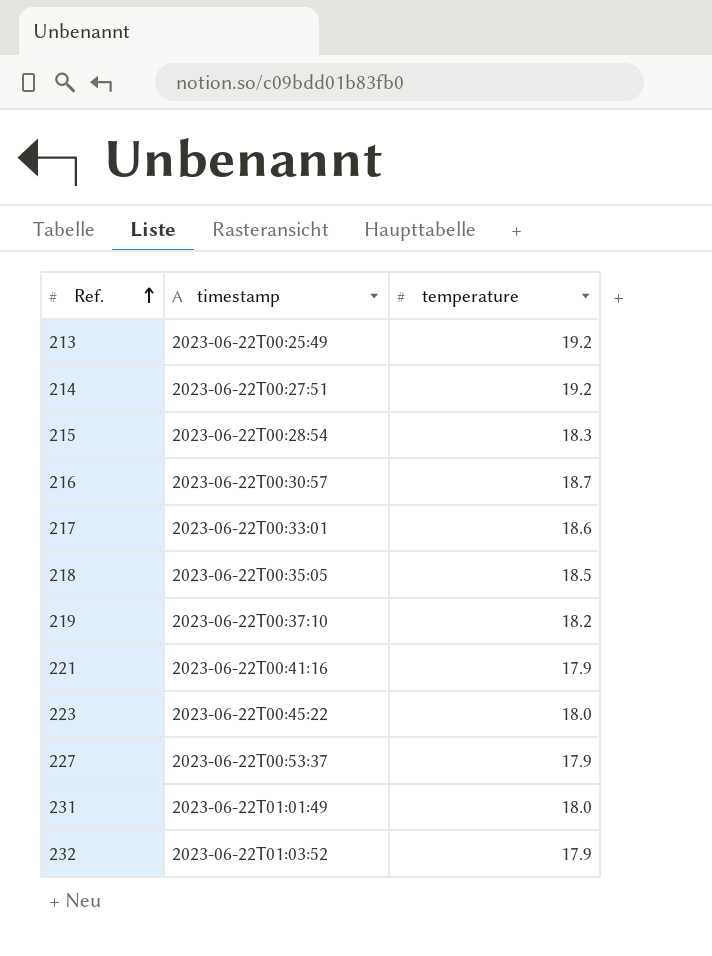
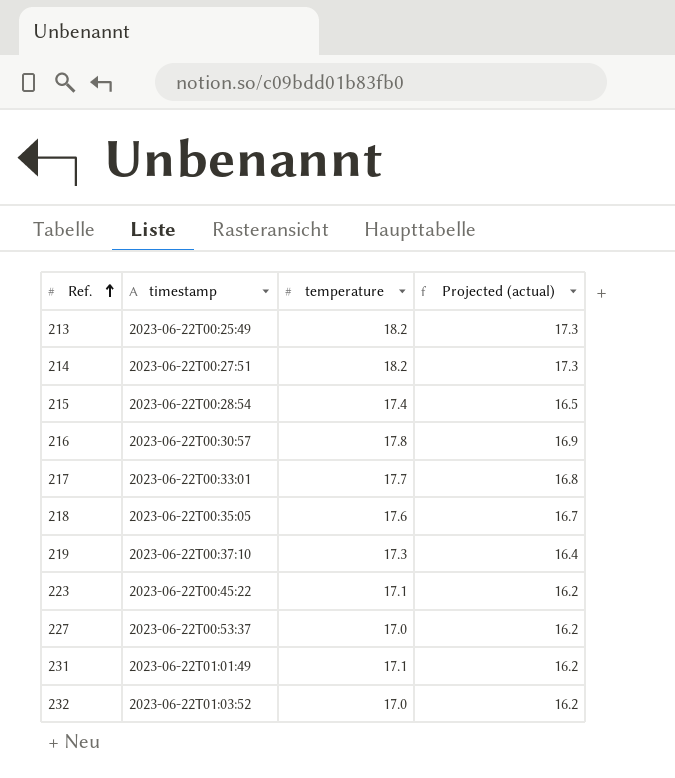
column Projected (actual) | formula: none -> [temperature] * 0.95
row 221: 2023-06-22T00:41:16 | 17.9 -> none
213 | temperature: 19.2 -> 18.2
214 | temperature: 19.2 -> 18.2
215 | temperature: 18.3 -> 17.4
216 | temperature: 18.7 -> 17.8
217 | temperature: 18.6 -> 17.7
218 | temperature: 18.5 -> 17.6
219 | temperature: 18.2 -> 17.3
223 | temperature: 18.0 -> 17.1
227 | temperature: 17.9 -> 17.0
231 | temperature: 18.0 -> 17.1
232 | temperature: 17.9 -> 17.0

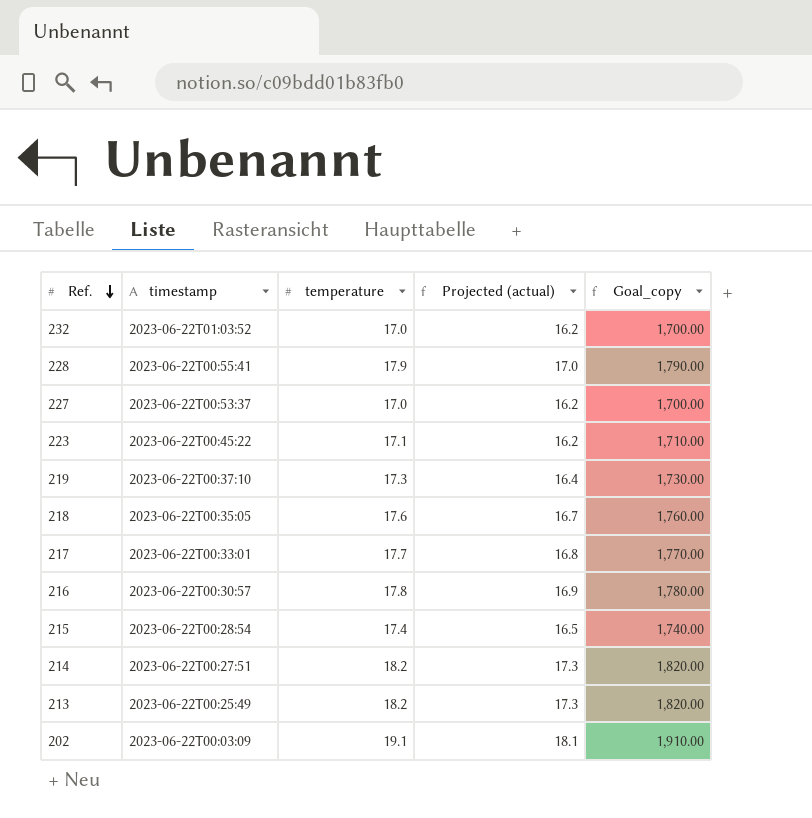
row order: Ref. ascending -> Ref. descending
column Goal_copy | formula: none -> [temperature] * 100
row 231: 2023-06-22T01:01:49 | 17.1 | 16.2 -> none
row 228: none -> 2023-06-22T00:55:41 | 17.9 | 17.0 | 1,790.00
row 202: none -> 2023-06-22T00:03:09 | 19.1 | 18.1 | 1,910.00

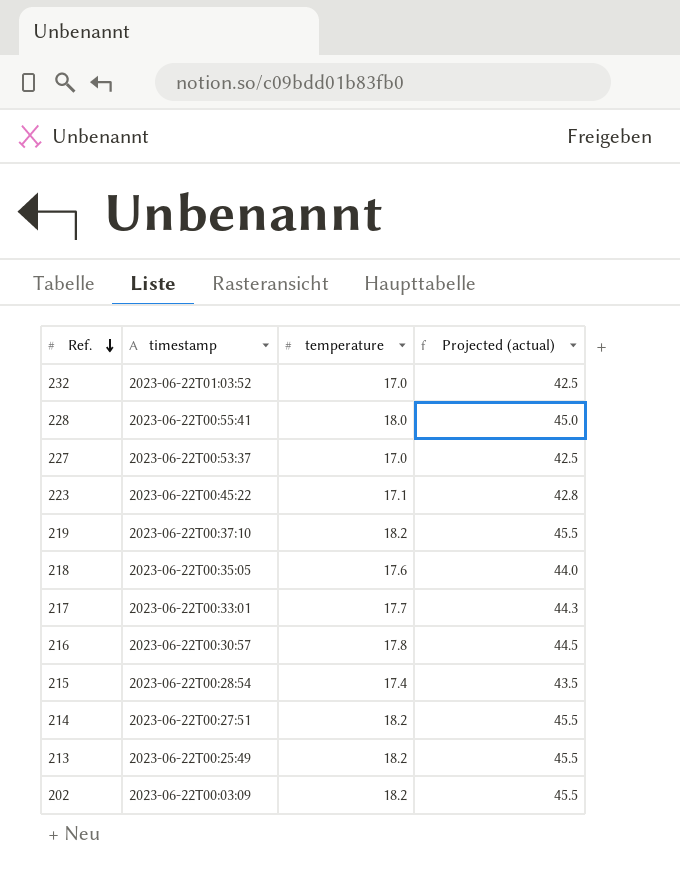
column Goal_copy | formula: [temperature] * 100 -> none
column Projected (actual) | formula: [temperature] * 0.95 -> [temperature] * 2.5
228 | temperature: 17.9 -> 18.0
219 | temperature: 17.3 -> 18.2
202 | temperature: 19.1 -> 18.2

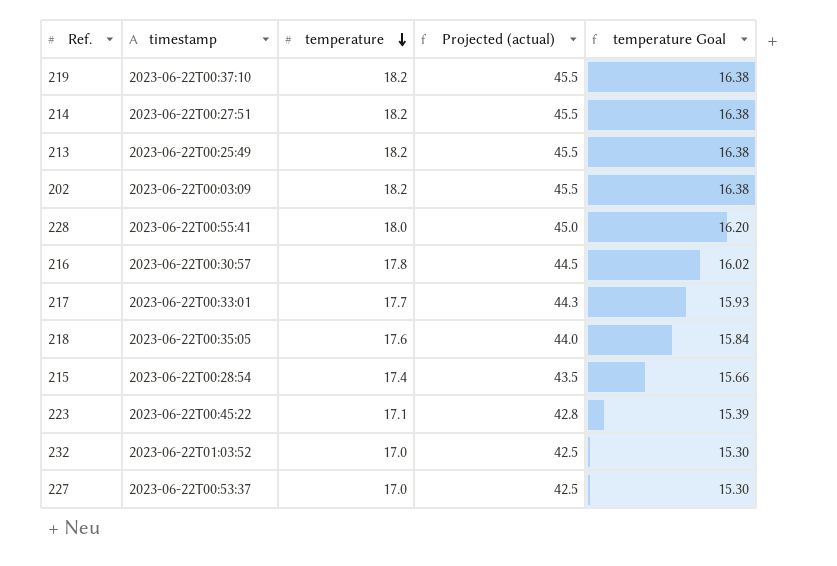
row order: Ref. descending -> temperature descending
column temperature Goal | formula: none -> [temperature] * 0.9

